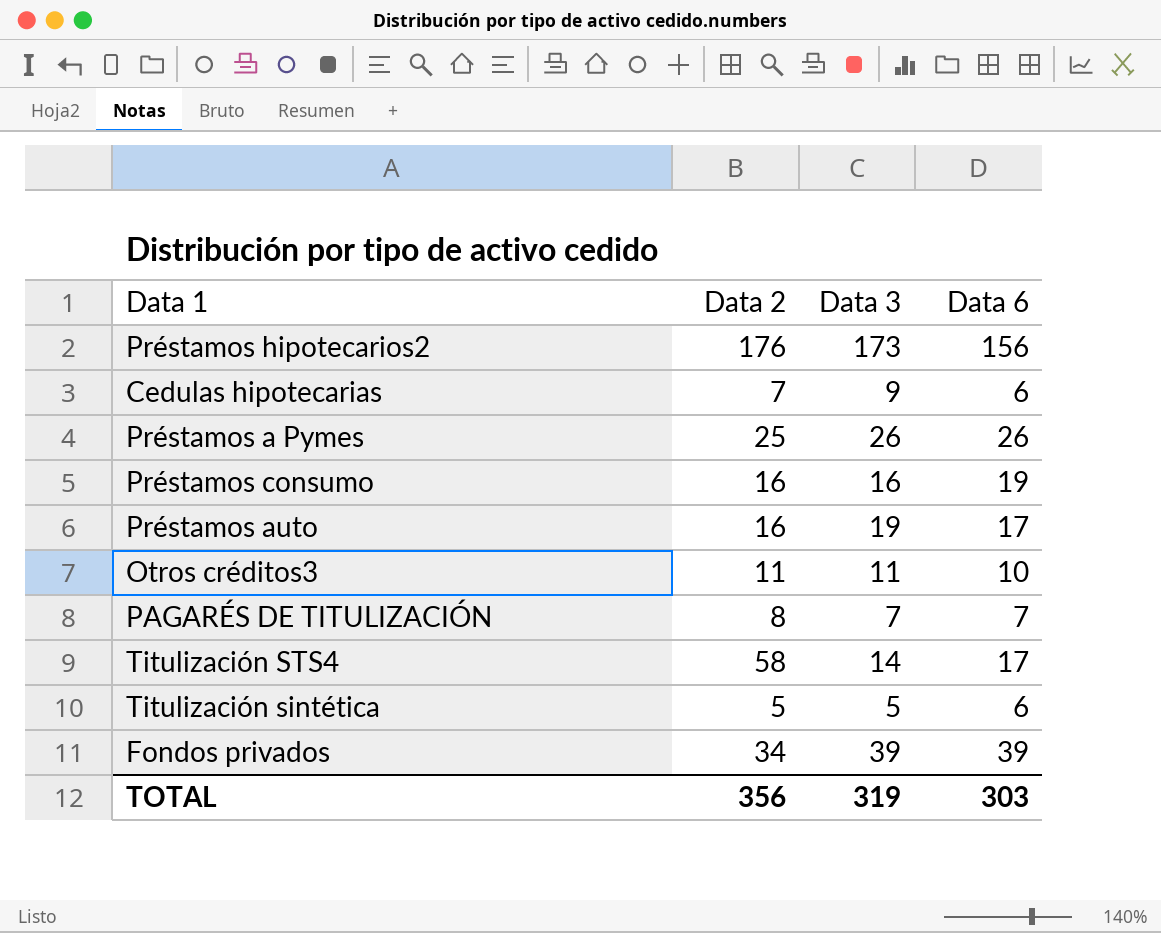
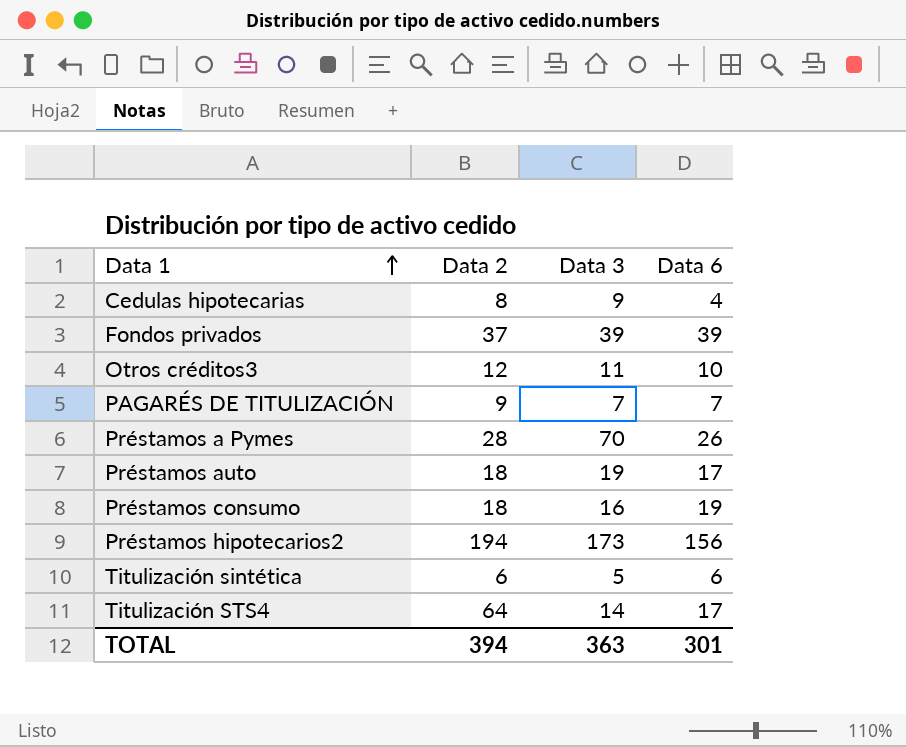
row order: none -> Data 1 ascending
Cedulas hipotecarias | Data 2: 7 -> 8
Cedulas hipotecarias | Data 6: 6 -> 4
Fondos privados | Data 2: 34 -> 37
Otros créditos3 | Data 2: 11 -> 12
PAGARÉS DE TITULIZACIÓN | Data 2: 8 -> 9
Préstamos a Pymes | Data 2: 25 -> 28
Préstamos a Pymes | Data 3: 26 -> 70
Préstamos auto | Data 2: 16 -> 18
Préstamos consumo | Data 2: 16 -> 18
Préstamos hipotecarios2 | Data 2: 176 -> 194
Titulización sintética | Data 2: 5 -> 6
Titulización STS4 | Data 2: 58 -> 64
TOTAL | Data 2: 356 -> 394
TOTAL | Data 3: 319 -> 363
TOTAL | Data 6: 303 -> 301

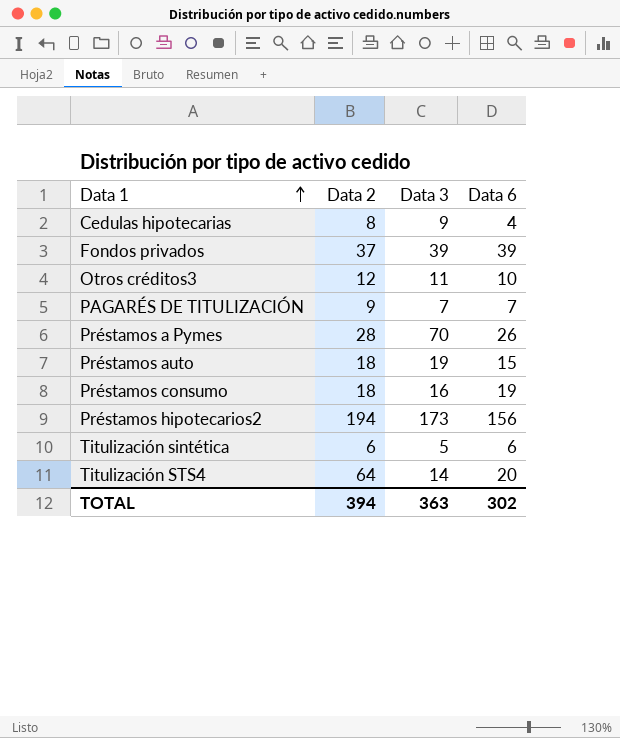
Préstamos auto | Data 6: 17 -> 15
Titulización STS4 | Data 6: 17 -> 20
TOTAL | Data 6: 301 -> 302

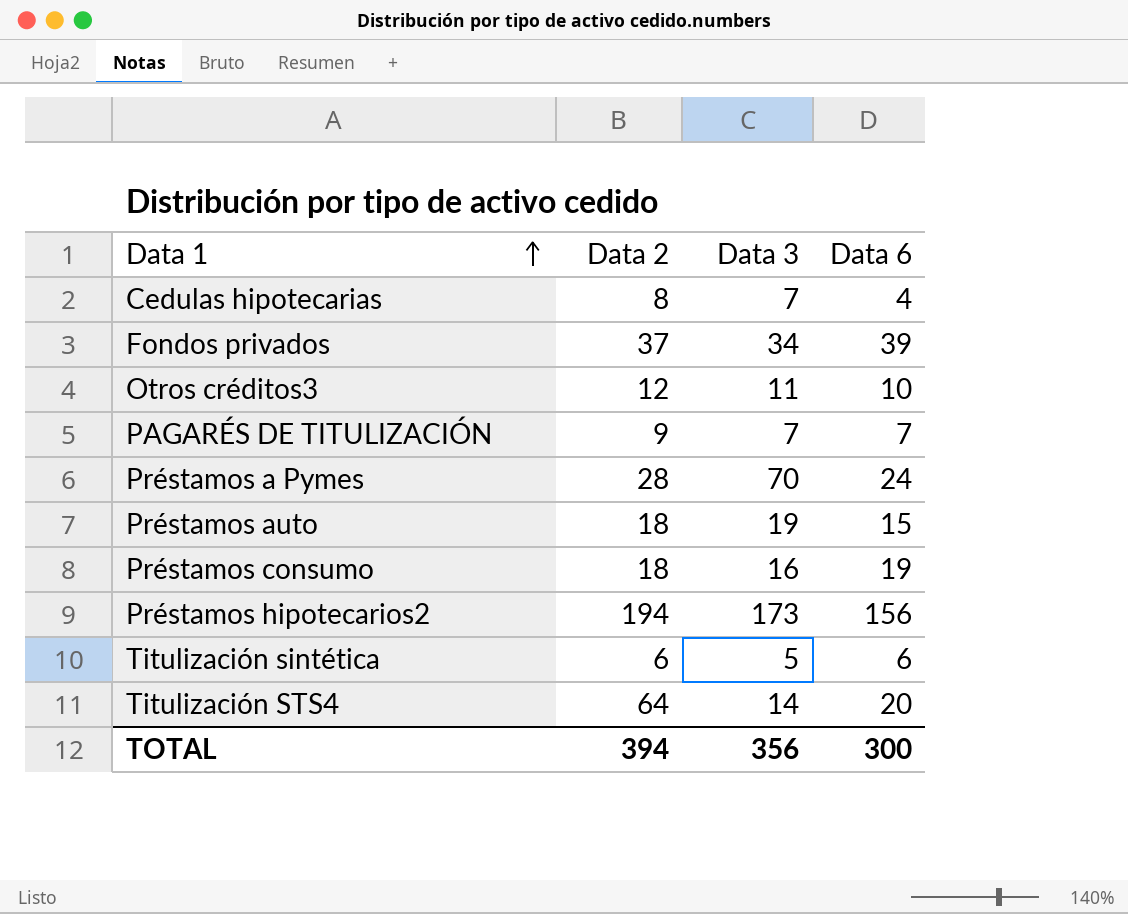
Cedulas hipotecarias | Data 3: 9 -> 7
Fondos privados | Data 3: 39 -> 34
Préstamos a Pymes | Data 6: 26 -> 24
TOTAL | Data 3: 363 -> 356
TOTAL | Data 6: 302 -> 300

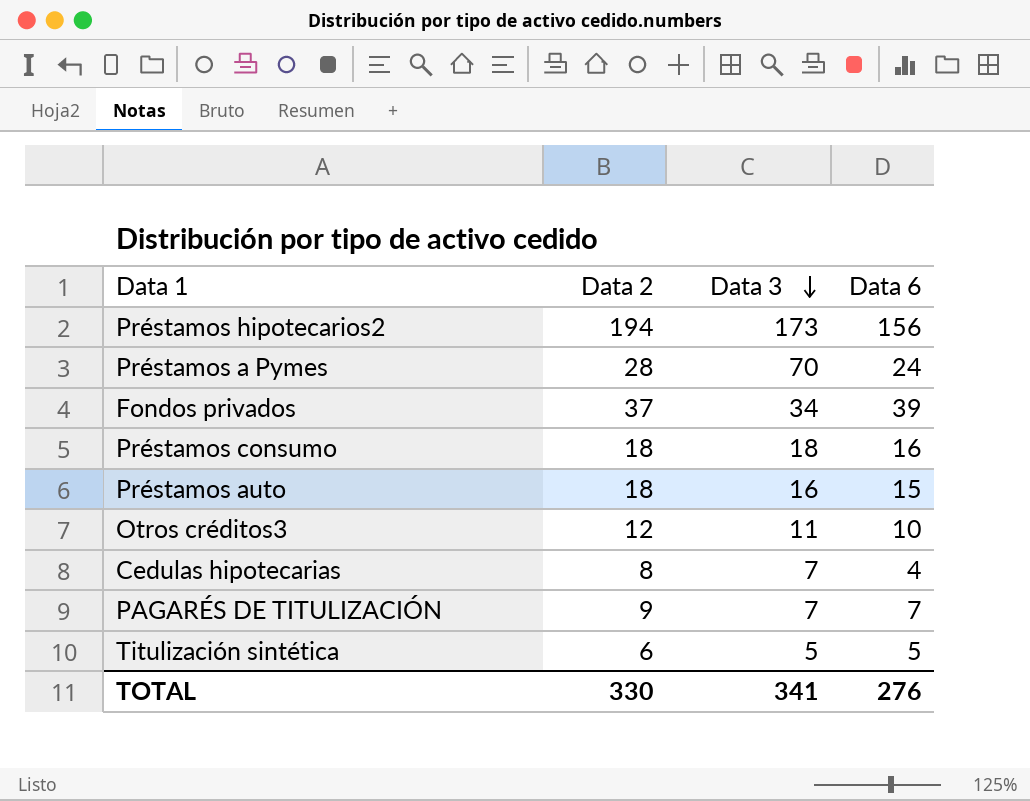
row order: Data 1 ascending -> Data 3 descending
row Titulización STS4: 64 | 14 | 20 -> none
Préstamos consumo | Data 3: 16 -> 18
Préstamos consumo | Data 6: 19 -> 16
Préstamos auto | Data 3: 19 -> 16
Titulización sintética | Data 6: 6 -> 5
TOTAL | Data 2: 394 -> 330
TOTAL | Data 3: 356 -> 341
TOTAL | Data 6: 300 -> 276

